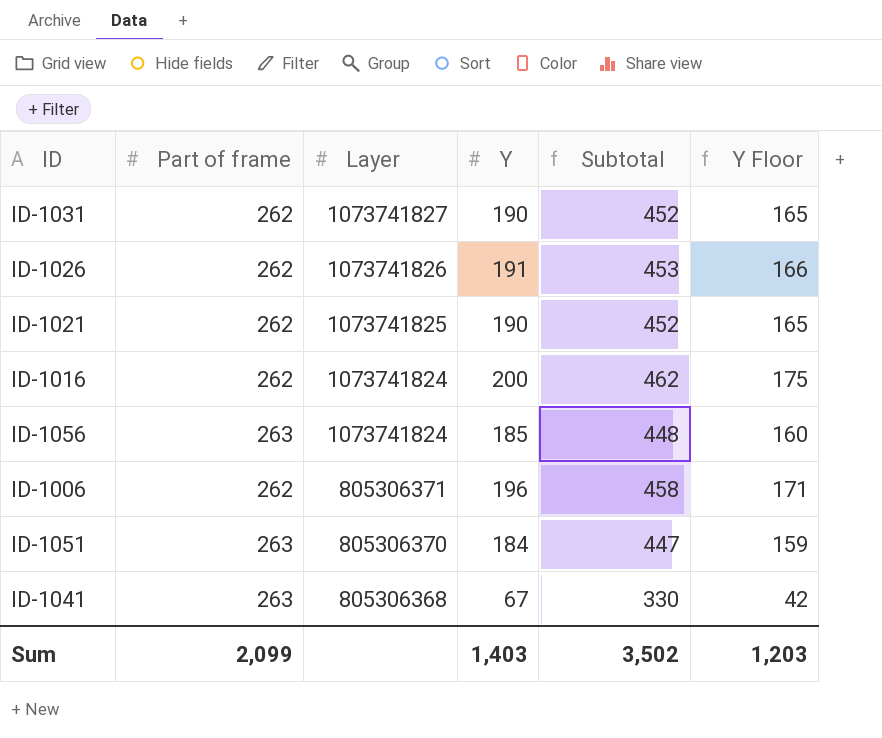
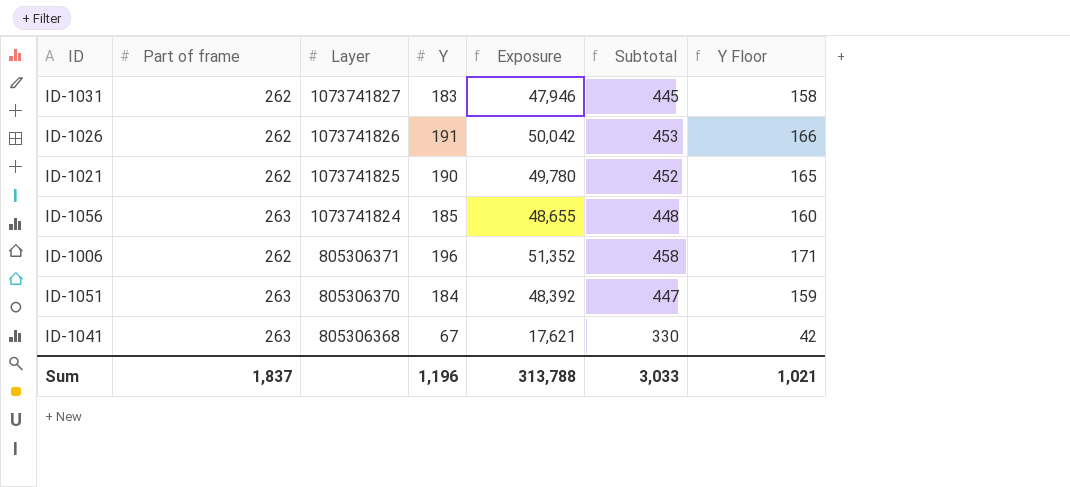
column Exposure | formula: none -> [Part of frame] * [Y]
row ID-1016: 262 | 1073741824 | 200 | 462 | 175 -> none
ID-1031 | Y: 190 -> 183
ID-1031 | Subtotal: 452 -> 445
ID-1031 | Y Floor: 165 -> 158
Sum | Part of frame: 2,099 -> 1,837
Sum | Y: 1,403 -> 1,196
Sum | Subtotal: 3,502 -> 3,033
Sum | Y Floor: 1,203 -> 1,021

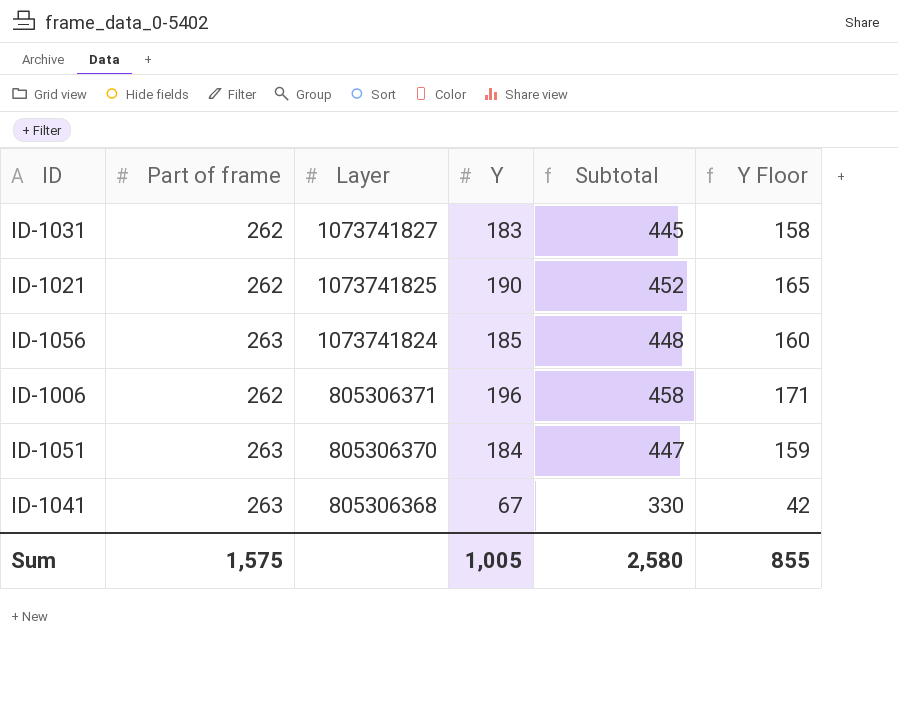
column Exposure | formula: [Part of frame] * [Y] -> none
row ID-1026: 262 | 1073741826 | 191 | 50,042 | 453 | 166 -> none
Sum | Part of frame: 1,837 -> 1,575
Sum | Y: 1,196 -> 1,005
Sum | Subtotal: 3,033 -> 2,580
Sum | Y Floor: 1,021 -> 855

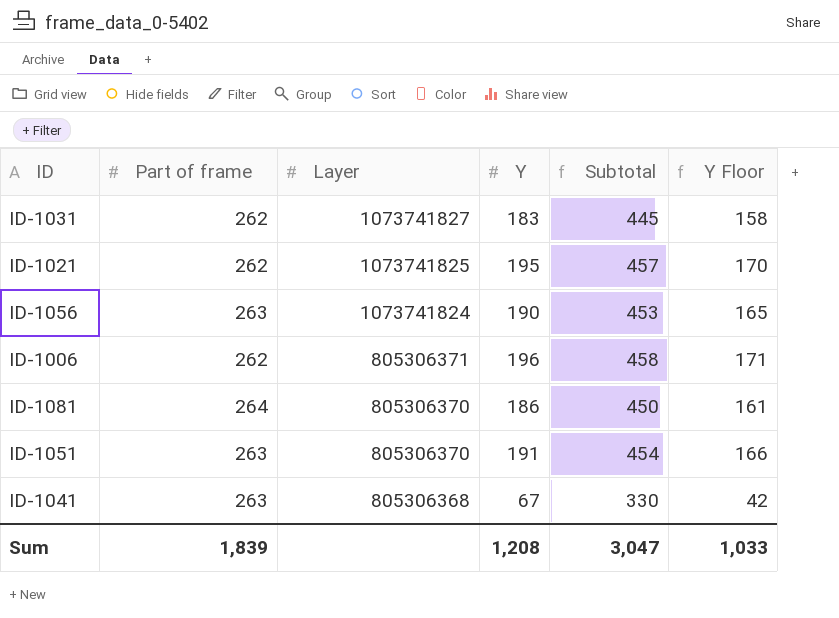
ID-1021 | Y: 190 -> 195
ID-1021 | Subtotal: 452 -> 457
ID-1021 | Y Floor: 165 -> 170
ID-1056 | Y: 185 -> 190
ID-1056 | Subtotal: 448 -> 453
ID-1056 | Y Floor: 160 -> 165
row ID-1081: none -> 264 | 805306370 | 186 | 450 | 161
ID-1051 | Y: 184 -> 191
ID-1051 | Subtotal: 447 -> 454
ID-1051 | Y Floor: 159 -> 166
Sum | Part of frame: 1,575 -> 1,839
Sum | Y: 1,005 -> 1,208
Sum | Subtotal: 2,580 -> 3,047
Sum | Y Floor: 855 -> 1,033

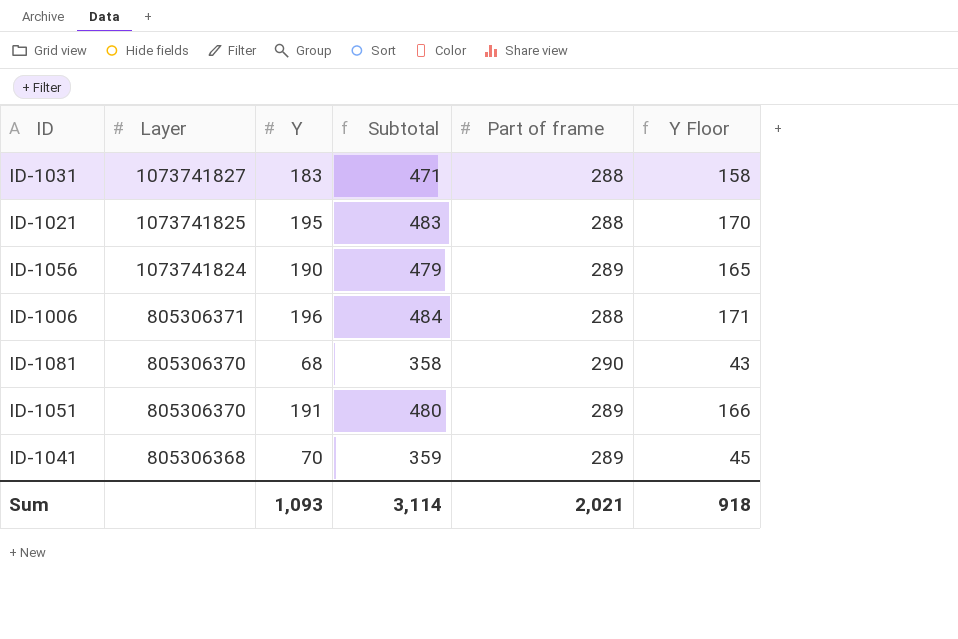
column Part of frame | position: 2 -> 5
ID-1031 | Subtotal: 445 -> 471
ID-1031 | Part of frame: 262 -> 288
ID-1021 | Subtotal: 457 -> 483
ID-1021 | Part of frame: 262 -> 288
ID-1056 | Subtotal: 453 -> 479
ID-1056 | Part of frame: 263 -> 289
ID-1006 | Subtotal: 458 -> 484
ID-1006 | Part of frame: 262 -> 288
ID-1081 | Y: 186 -> 68
ID-1081 | Subtotal: 450 -> 358
ID-1081 | Part of frame: 264 -> 290
ID-1081 | Y Floor: 161 -> 43
ID-1051 | Subtotal: 454 -> 480
ID-1051 | Part of frame: 263 -> 289
ID-1041 | Y: 67 -> 70
ID-1041 | Subtotal: 330 -> 359
ID-1041 | Part of frame: 263 -> 289
ID-1041 | Y Floor: 42 -> 45
Sum | Y: 1,208 -> 1,093
Sum | Subtotal: 3,047 -> 3,114
Sum | Part of frame: 1,839 -> 2,021
Sum | Y Floor: 1,033 -> 918

